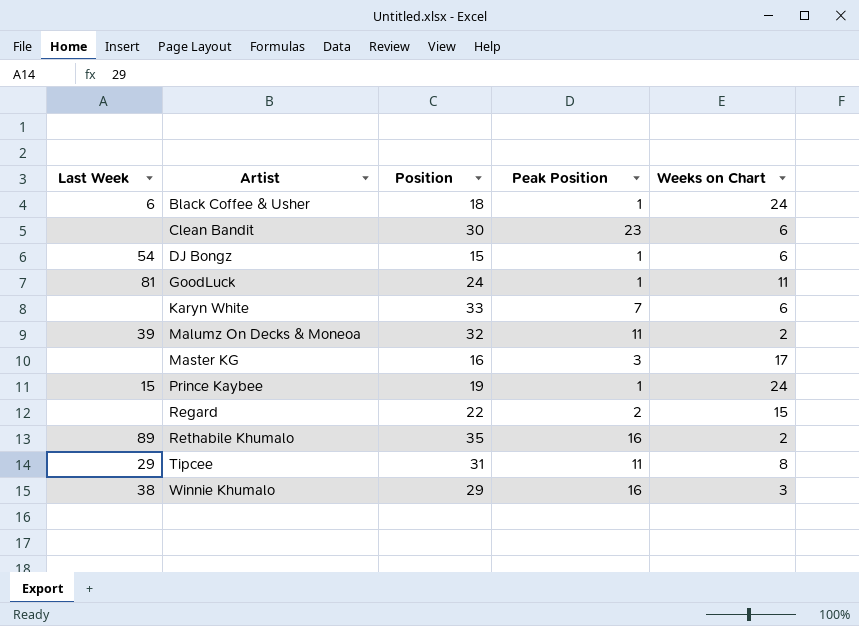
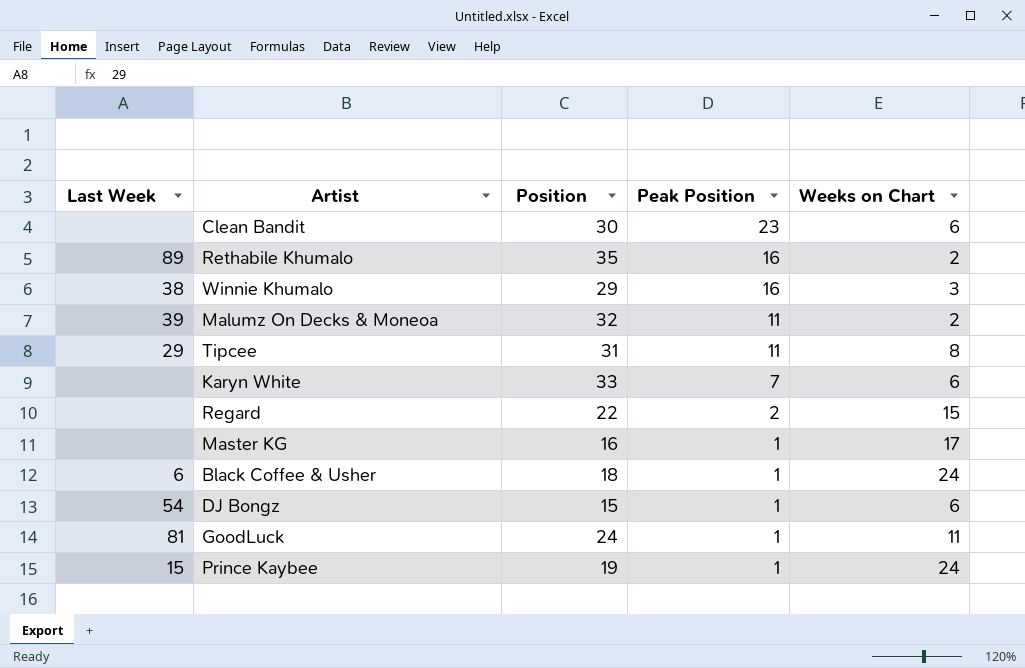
row order: Artist ascending -> Peak Position descending
Master KG | Peak Position: 3 -> 1

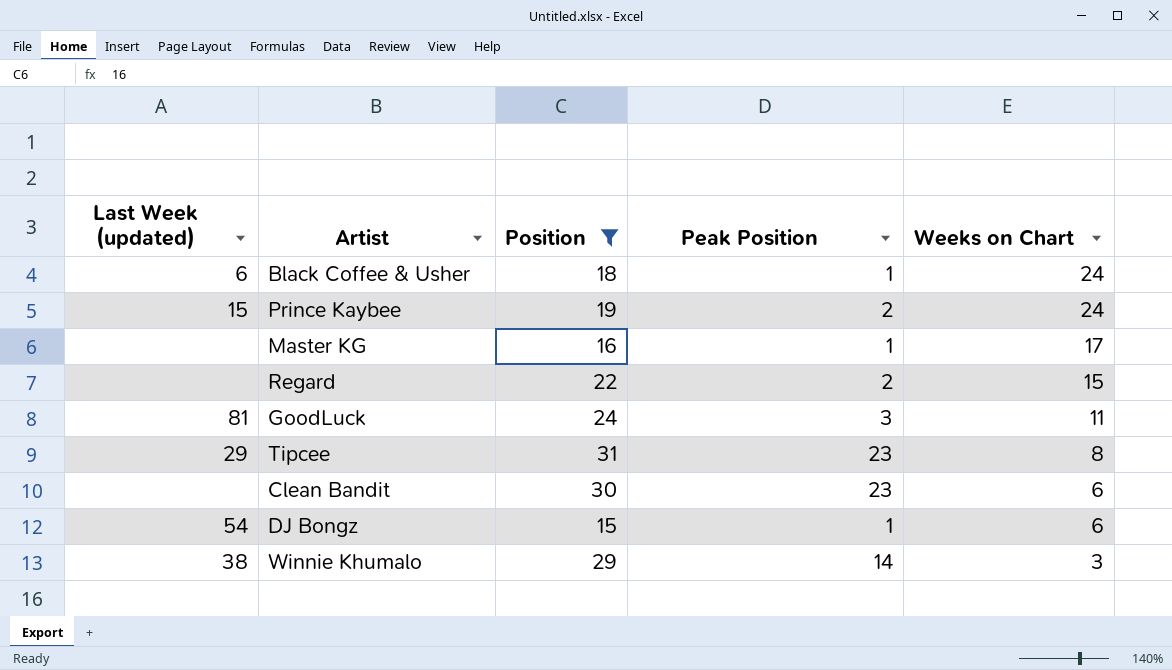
filter: none -> Position <= 31
row order: Peak Position descending -> Weeks on Chart descending
column name: Last Week -> Last Week (updated)
Prince Kaybee | Peak Position: 1 -> 2
GoodLuck | Peak Position: 1 -> 3
Tipcee | Peak Position: 11 -> 23
Winnie Khumalo | Peak Position: 16 -> 14

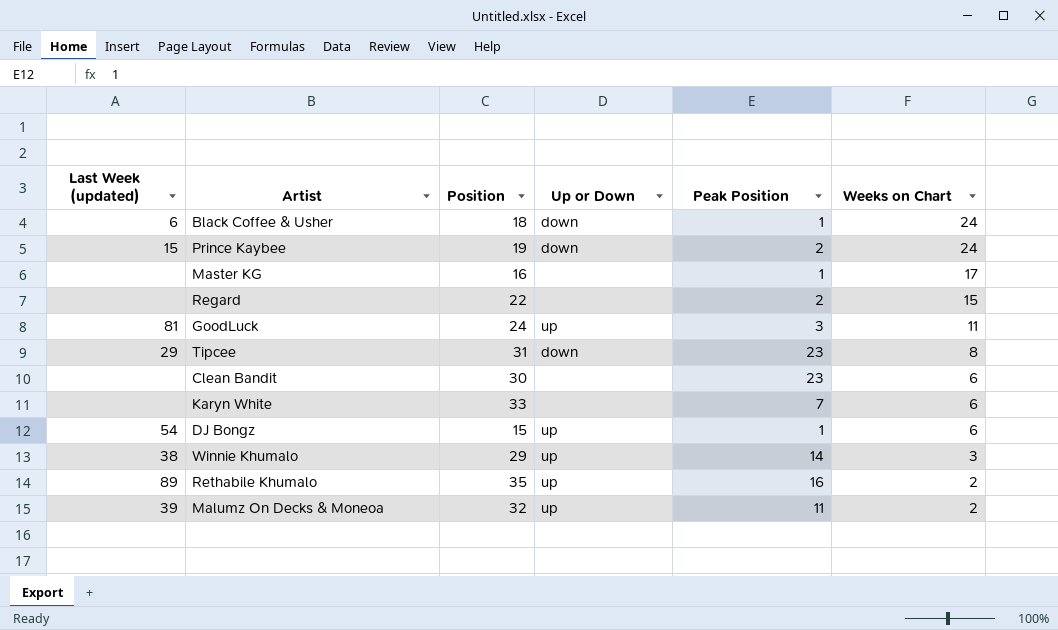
filter: Position <= 31 -> none
column Up or Down | position: none -> 4

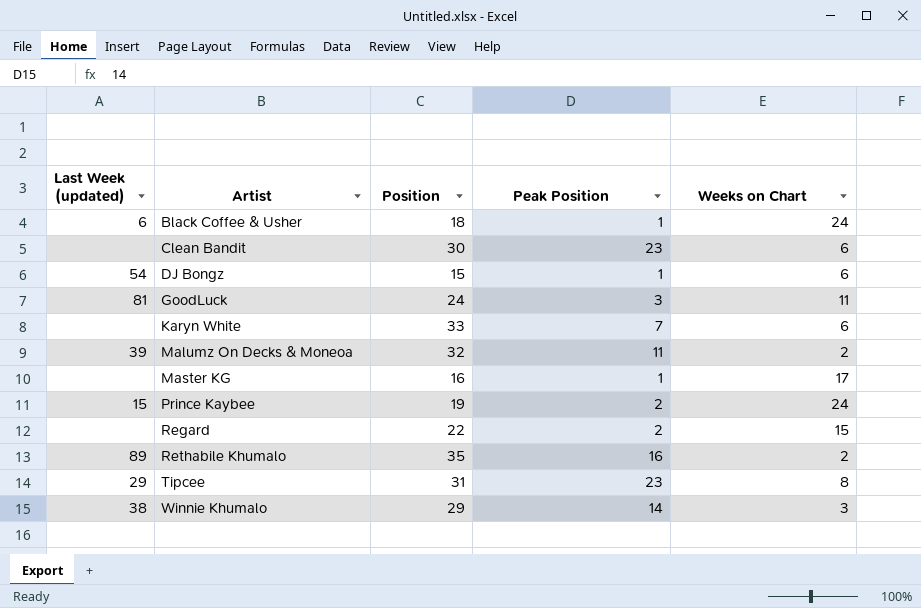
row order: Weeks on Chart descending -> Artist ascending
column Up or Down | position: 4 -> none

